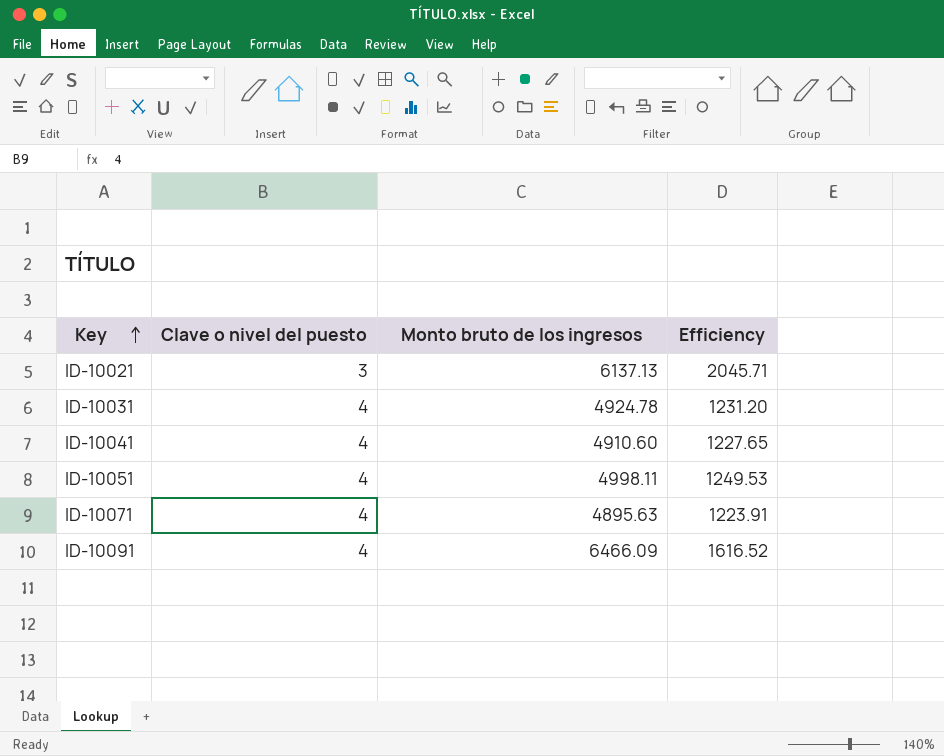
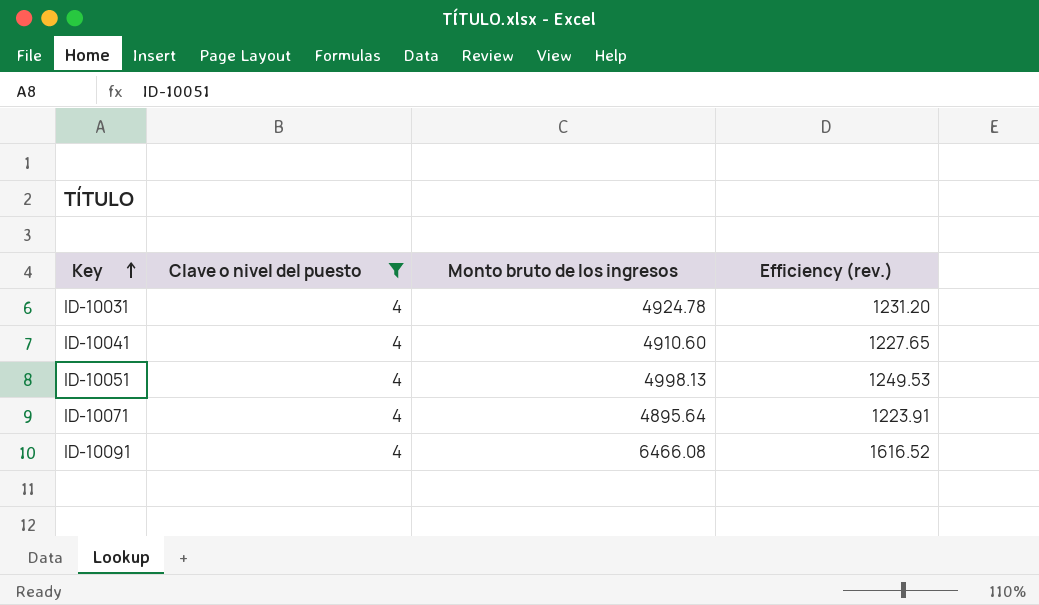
filter: none -> Clave o nivel del puesto = 4
column name: Efficiency -> Efficiency (rev.)
ID-10051 | Monto bruto de los ingresos: 4998.11 -> 4998.13
ID-10071 | Monto bruto de los ingresos: 4895.63 -> 4895.64
ID-10091 | Monto bruto de los ingresos: 6466.09 -> 6466.08

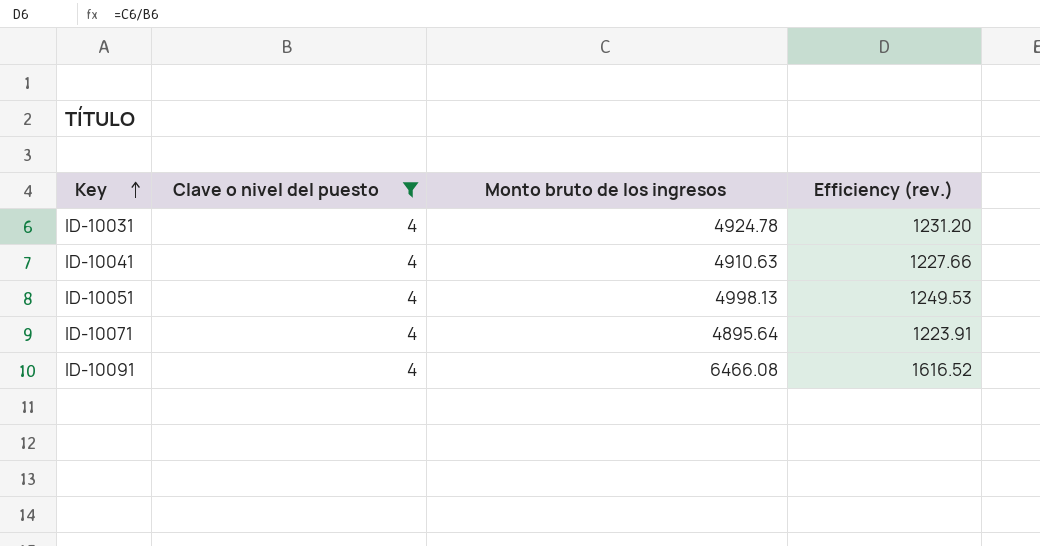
ID-10041 | Monto bruto de los ingresos: 4910.60 -> 4910.63
ID-10041 | Efficiency (rev.): 1227.65 -> 1227.66

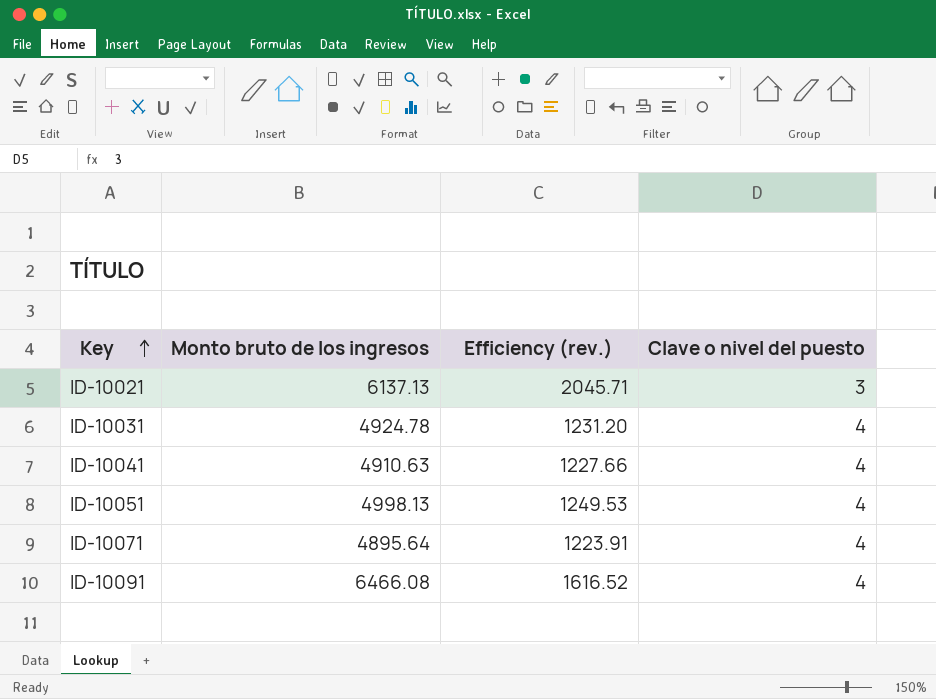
filter: Clave o nivel del puesto = 4 -> none
column Clave o nivel del puesto | position: 2 -> 4

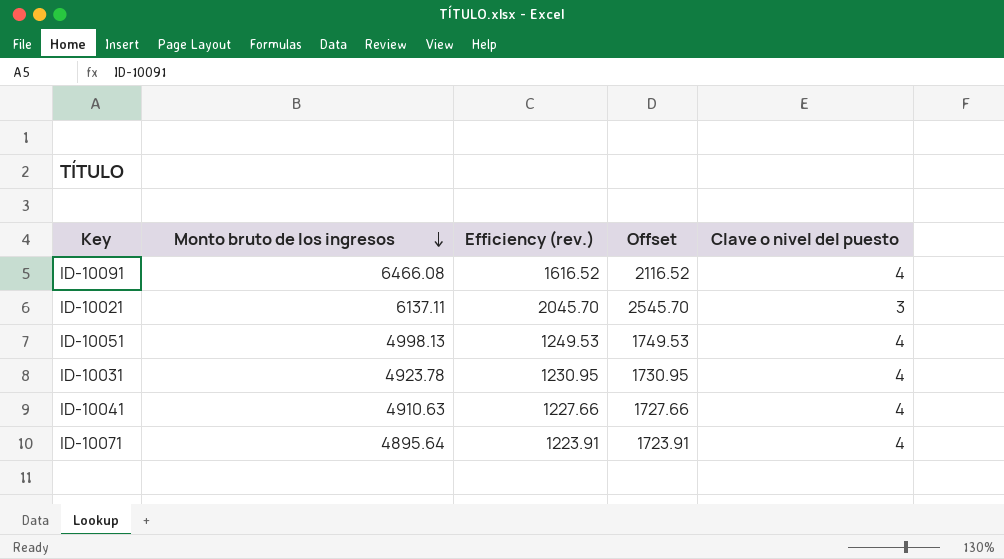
row order: Key ascending -> Monto bruto de los ingresos descending
column Offset | formula: none -> [Efficiency (rev.)] + 500
ID-10021 | Monto bruto de los ingresos: 6137.13 -> 6137.11
ID-10021 | Efficiency (rev.): 2045.71 -> 2045.70
ID-10031 | Monto bruto de los ingresos: 4924.78 -> 4923.78
ID-10031 | Efficiency (rev.): 1231.20 -> 1230.95

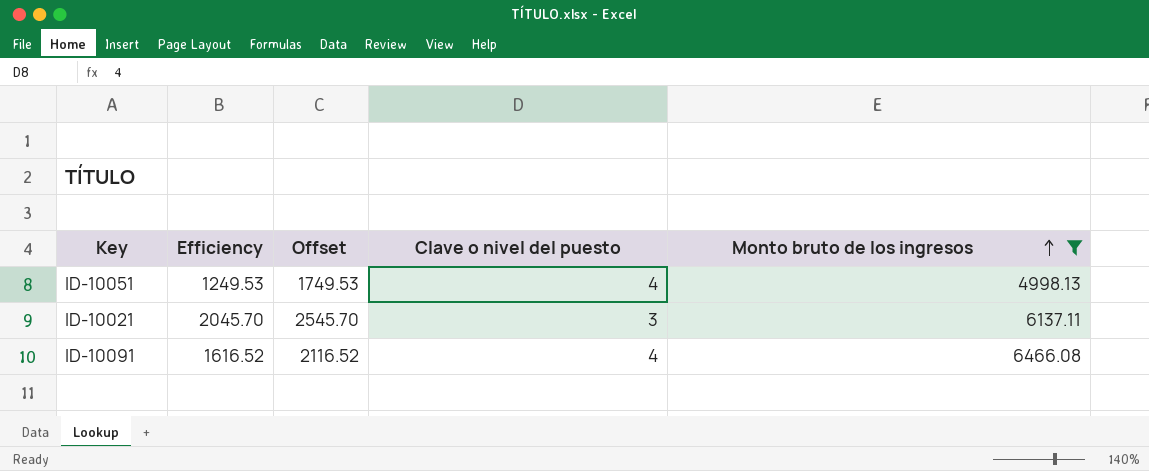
filter: none -> Monto bruto de los ingresos >= 4998.13
row order: Monto bruto de los ingresos descending -> Monto bruto de los ingresos ascending
column name: Efficiency (rev.) -> Efficiency
column Monto bruto de los ingresos | position: 2 -> 5

